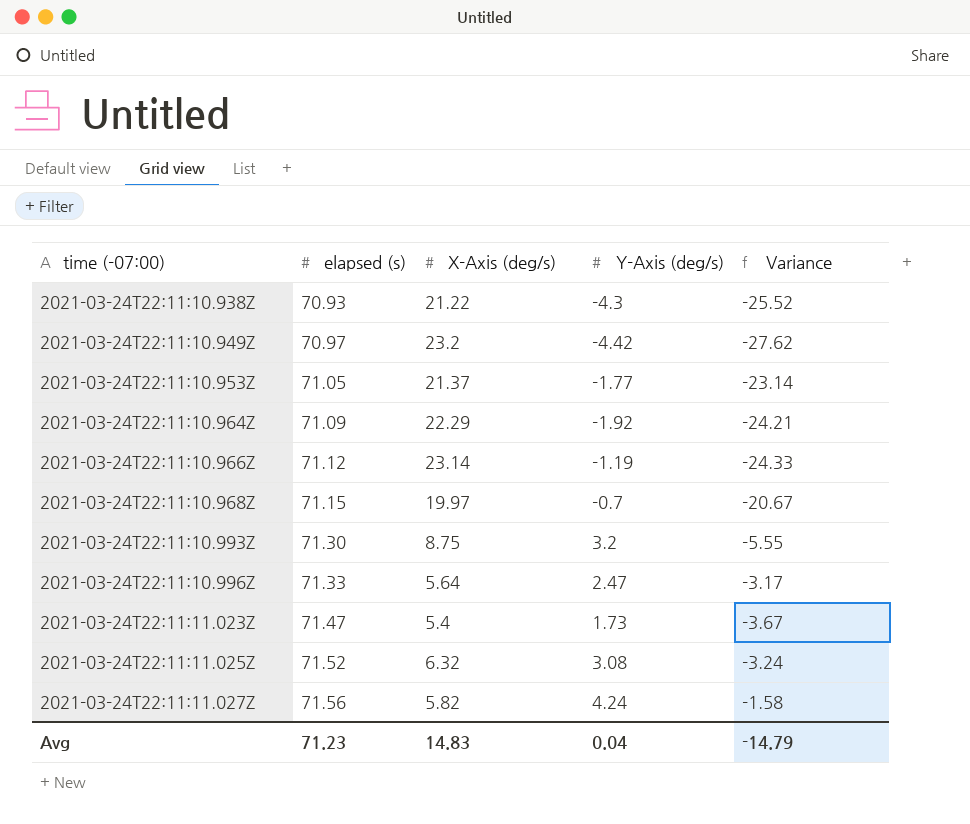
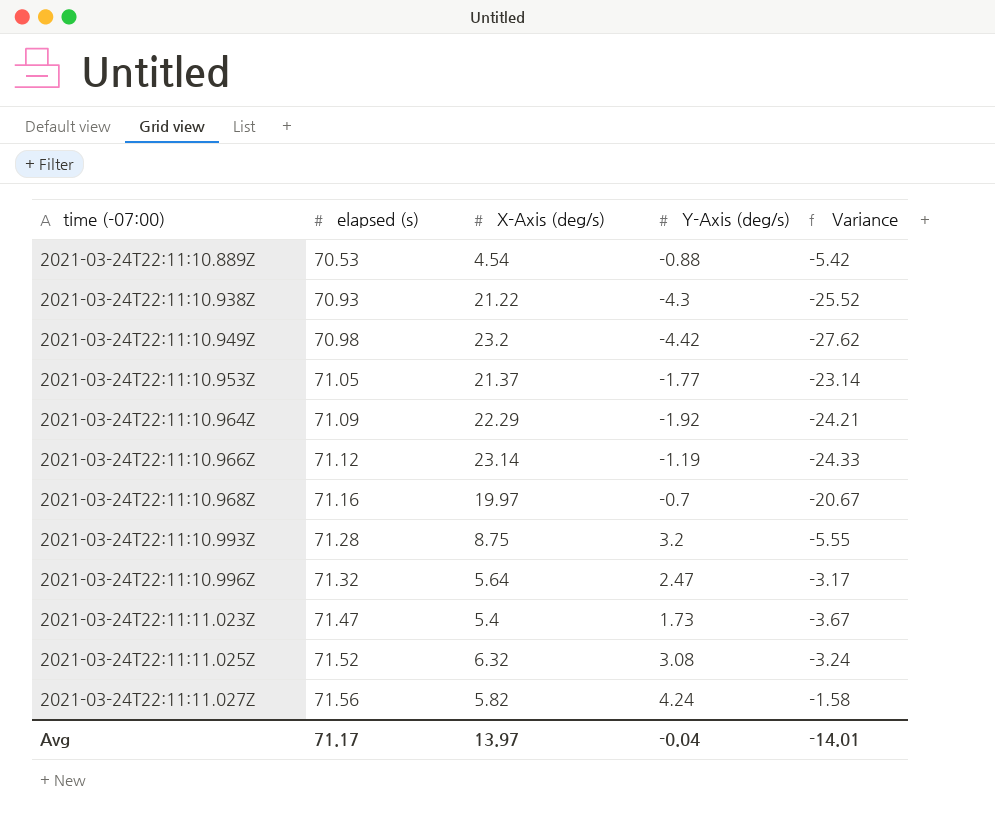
row 2021-03-24T22:11:10.889Z: none -> 70.53 | 4.54 | -0.88 | -5.42
2021-03-24T22:11:10.949Z | elapsed (s): 70.97 -> 70.98
2021-03-24T22:11:10.968Z | elapsed (s): 71.15 -> 71.16
2021-03-24T22:11:10.993Z | elapsed (s): 71.30 -> 71.28
2021-03-24T22:11:10.996Z | elapsed (s): 71.33 -> 71.32
Avg | elapsed (s): 71.23 -> 71.17
Avg | X-Axis (deg/s): 14.83 -> 13.97
Avg | Y-Axis (deg/s): 0.04 -> -0.04
Avg | Variance: -14.79 -> -14.01

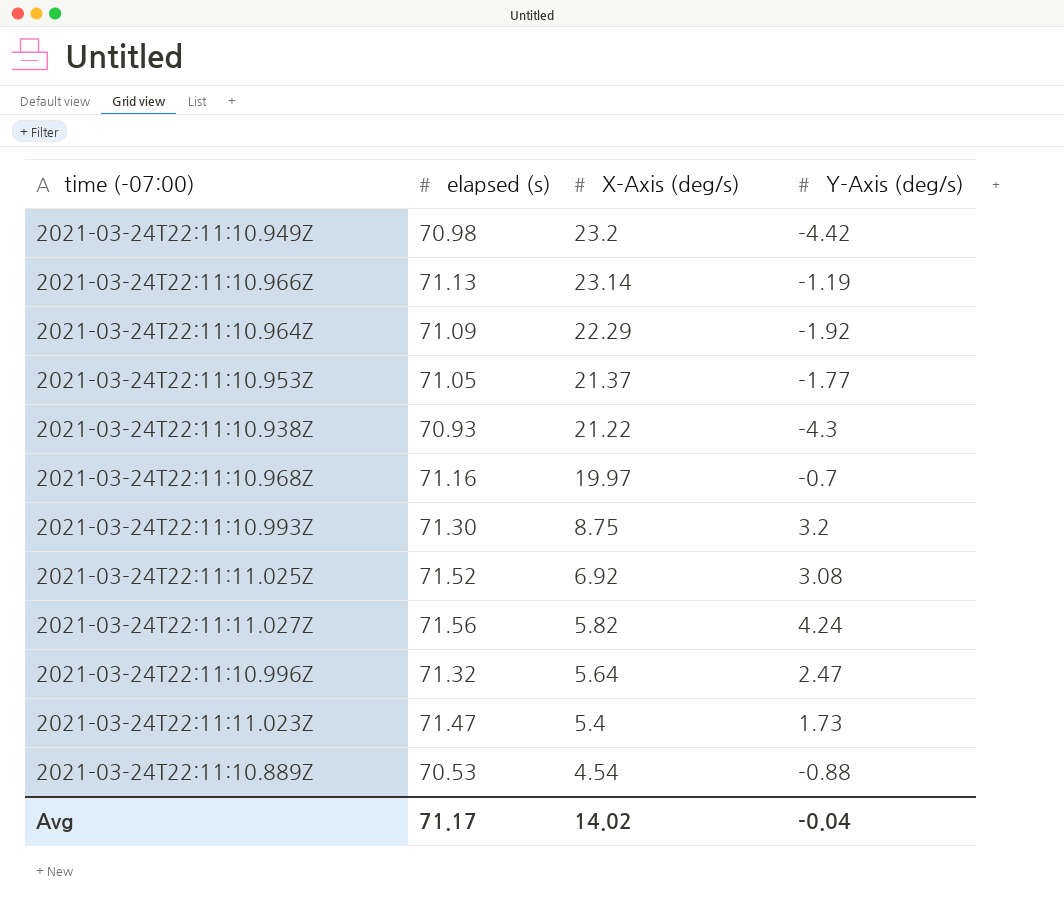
row order: time (-07:00) ascending -> X-Axis (deg/s) descending
column Variance | formula: [Y-Axis (deg/s)] - [X-Axis (deg/s)] -> none
2021-03-24T22:11:10.966Z | elapsed (s): 71.12 -> 71.13
2021-03-24T22:11:10.993Z | elapsed (s): 71.28 -> 71.30
2021-03-24T22:11:11.025Z | X-Axis (deg/s): 6.32 -> 6.92
Avg | X-Axis (deg/s): 13.97 -> 14.02

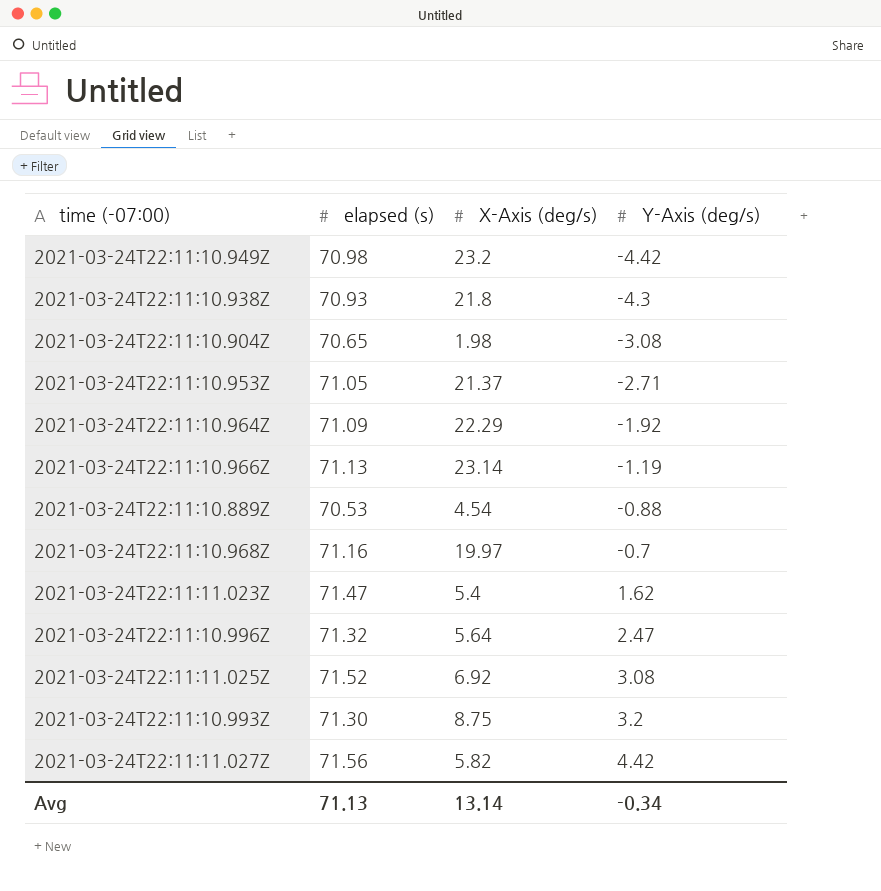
row order: X-Axis (deg/s) descending -> Y-Axis (deg/s) ascending
2021-03-24T22:11:10.938Z | X-Axis (deg/s): 21.22 -> 21.8
row 2021-03-24T22:11:10.904Z: none -> 70.65 | 1.98 | -3.08
2021-03-24T22:11:10.953Z | Y-Axis (deg/s): -1.77 -> -2.71
2021-03-24T22:11:11.023Z | Y-Axis (deg/s): 1.73 -> 1.62
2021-03-24T22:11:11.027Z | Y-Axis (deg/s): 4.24 -> 4.42
Avg | elapsed (s): 71.17 -> 71.13
Avg | X-Axis (deg/s): 14.02 -> 13.14
Avg | Y-Axis (deg/s): -0.04 -> -0.34

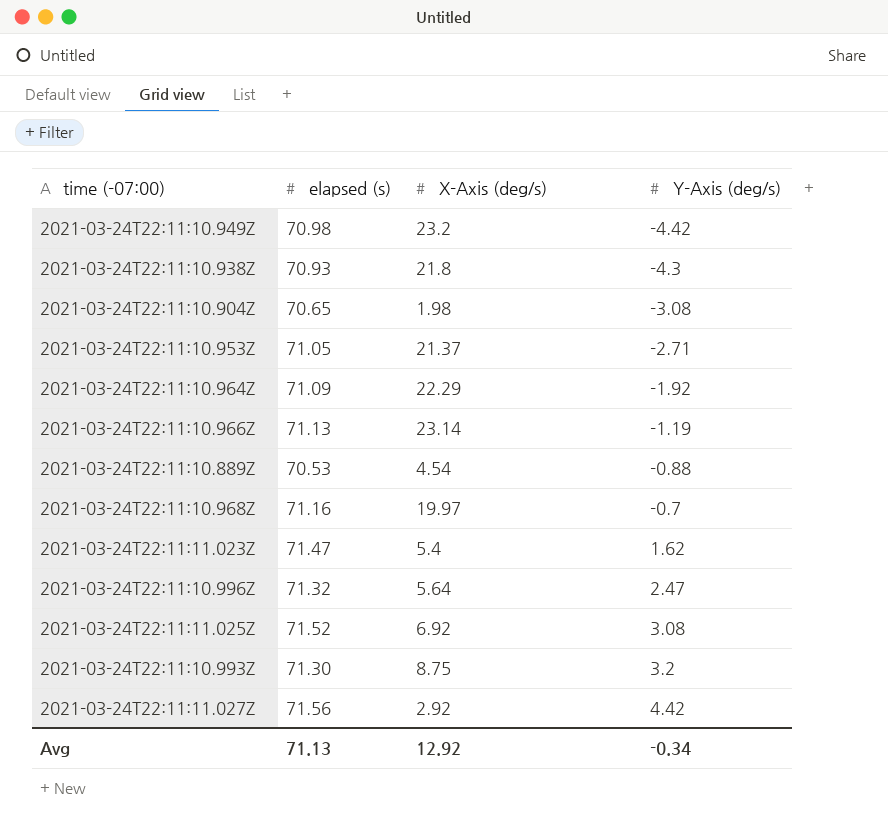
2021-03-24T22:11:11.027Z | X-Axis (deg/s): 5.82 -> 2.92
Avg | X-Axis (deg/s): 13.14 -> 12.92

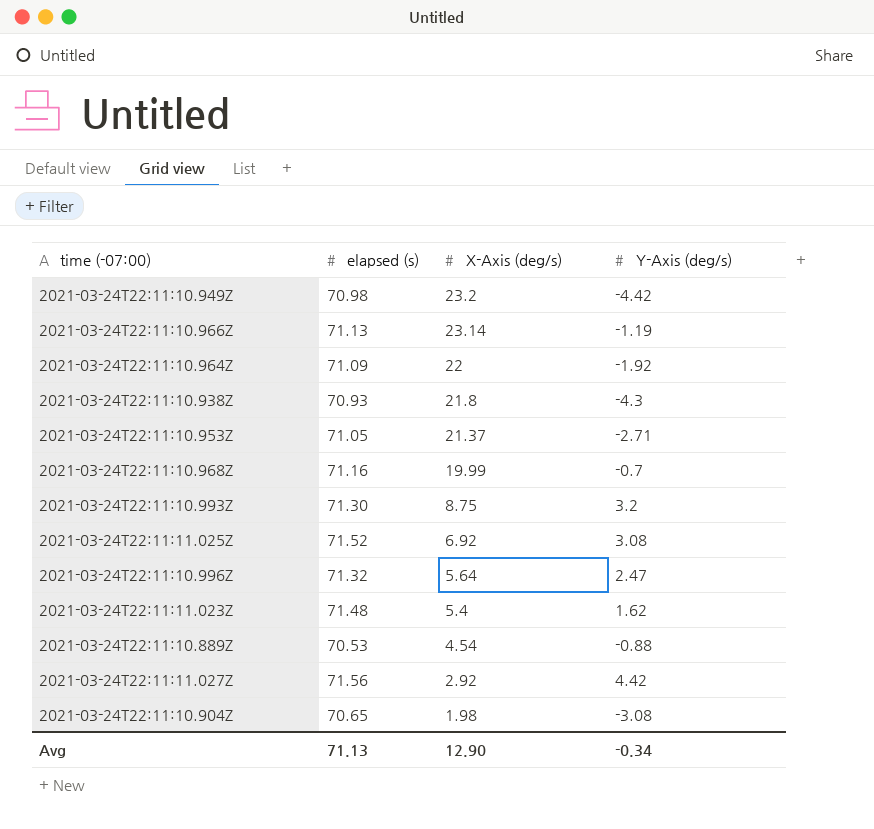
row order: Y-Axis (deg/s) ascending -> X-Axis (deg/s) descending
2021-03-24T22:11:10.964Z | X-Axis (deg/s): 22.29 -> 22
2021-03-24T22:11:10.968Z | X-Axis (deg/s): 19.97 -> 19.99
2021-03-24T22:11:11.023Z | elapsed (s): 71.47 -> 71.48
Avg | X-Axis (deg/s): 12.92 -> 12.90

